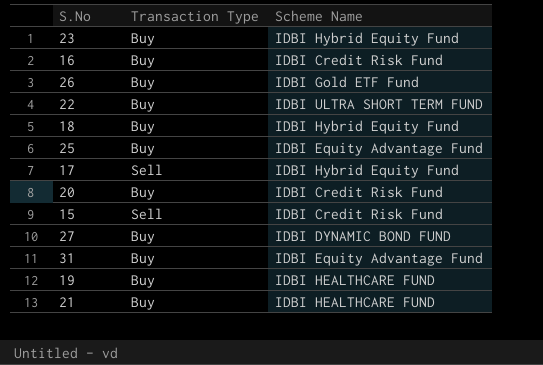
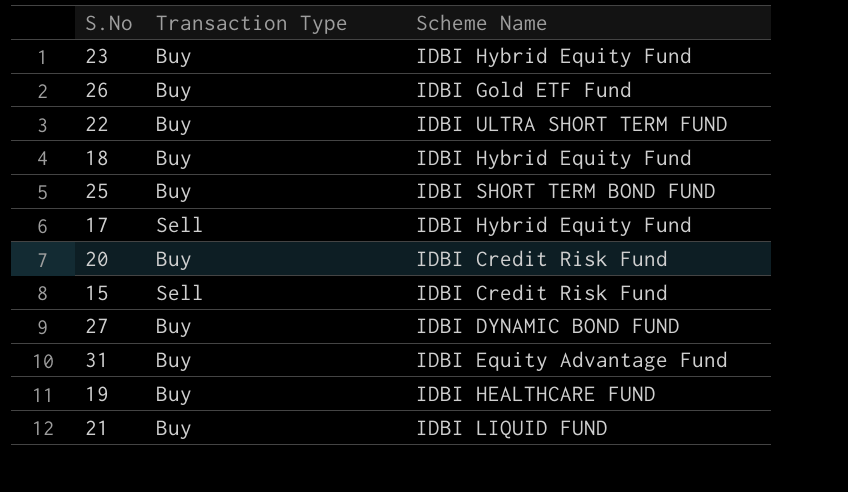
row 16: Buy | IDBI Credit Risk Fund -> none
25 | Scheme Name: IDBI Equity Advantage Fund -> IDBI SHORT TERM BOND FUND
21 | Scheme Name: IDBI HEALTHCARE FUND -> IDBI LIQUID FUND

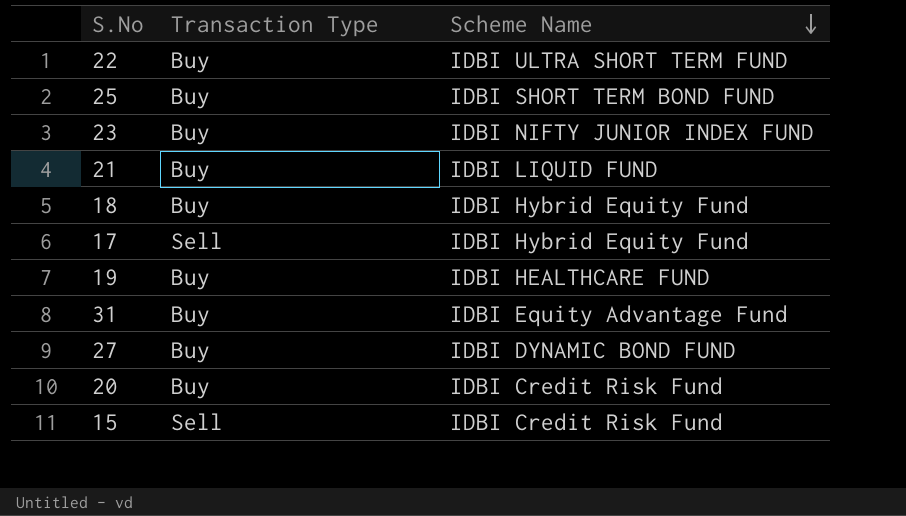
row order: none -> Scheme Name descending
row 26: Buy | IDBI Gold ETF Fund -> none
23 | Scheme Name: IDBI Hybrid Equity Fund -> IDBI NIFTY JUNIOR INDEX FUND

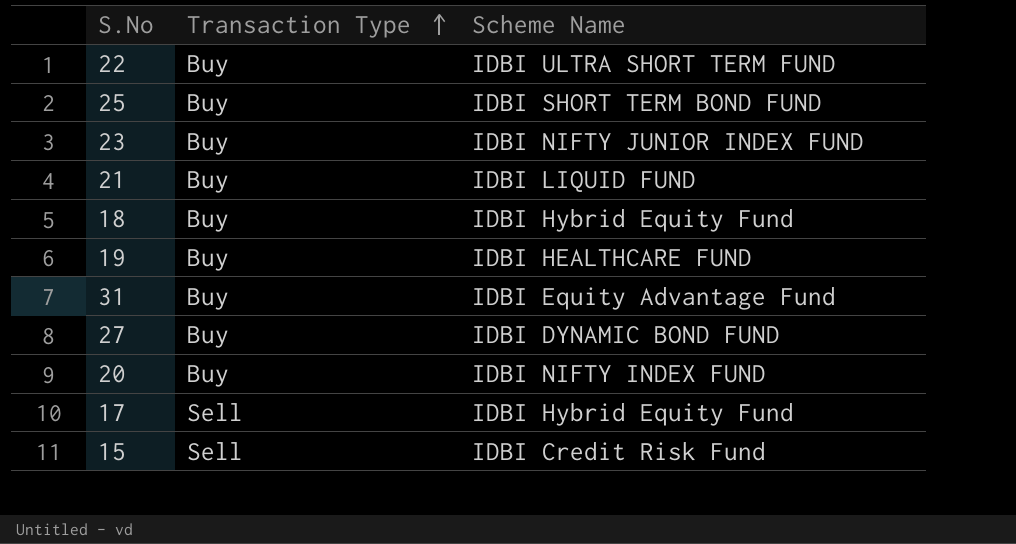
row order: Scheme Name descending -> Transaction Type ascending
20 | Scheme Name: IDBI Credit Risk Fund -> IDBI NIFTY INDEX FUND

